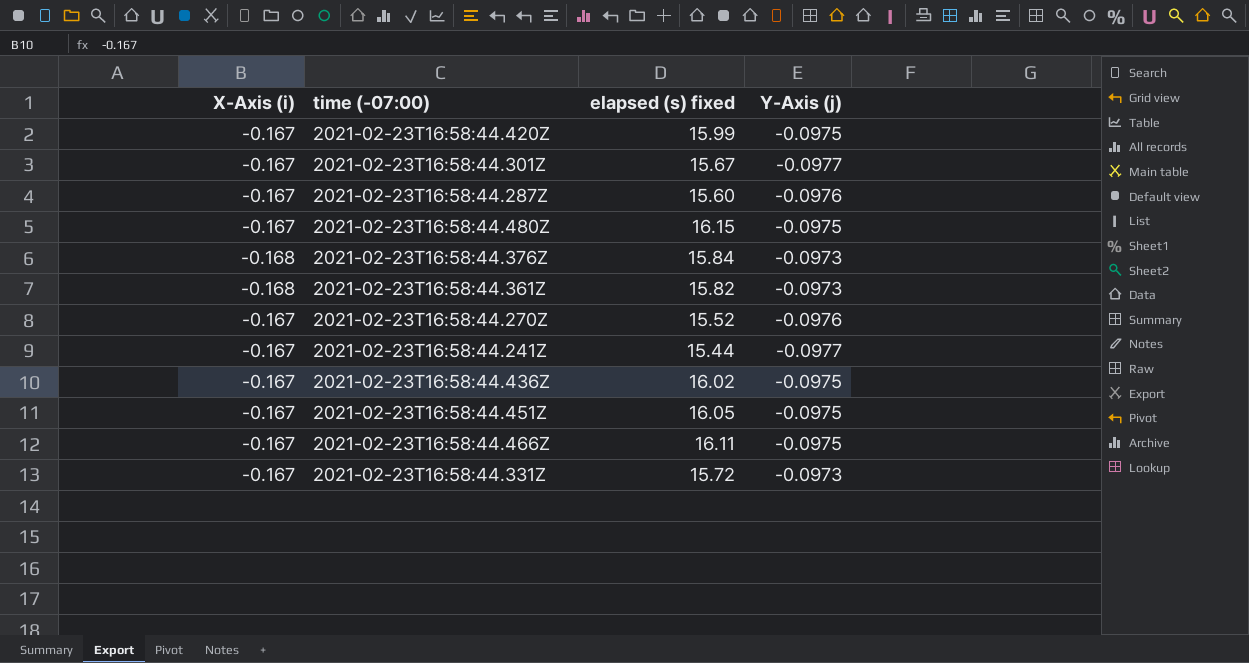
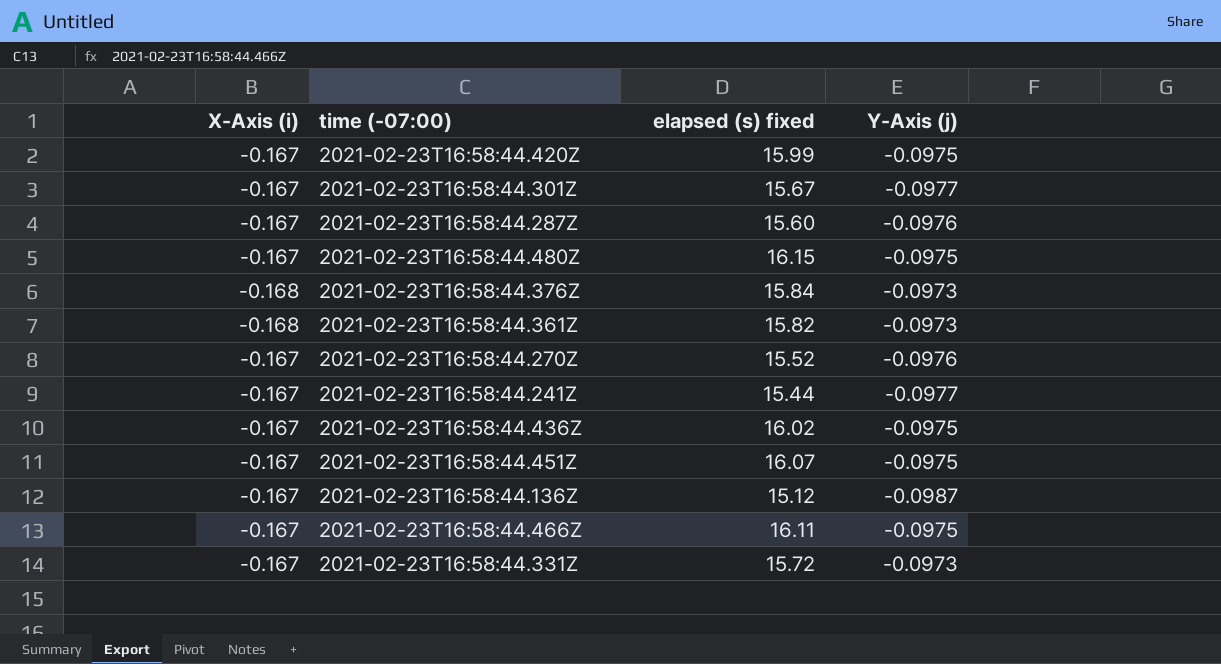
2021-02-23T16:58:44.451Z | elapsed (s) fixed: 16.05 -> 16.07
row 2021-02-23T16:58:44.136Z: none -> -0.167 | 15.12 | -0.0987

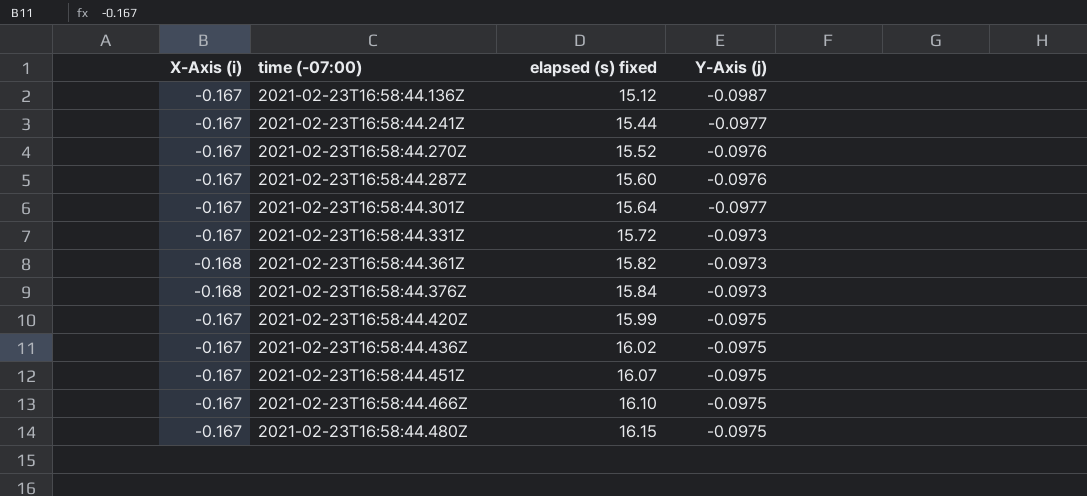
row order: none -> time (-07:00) ascending
2021-02-23T16:58:44.301Z | elapsed (s) fixed: 15.67 -> 15.64
2021-02-23T16:58:44.466Z | elapsed (s) fixed: 16.11 -> 16.10

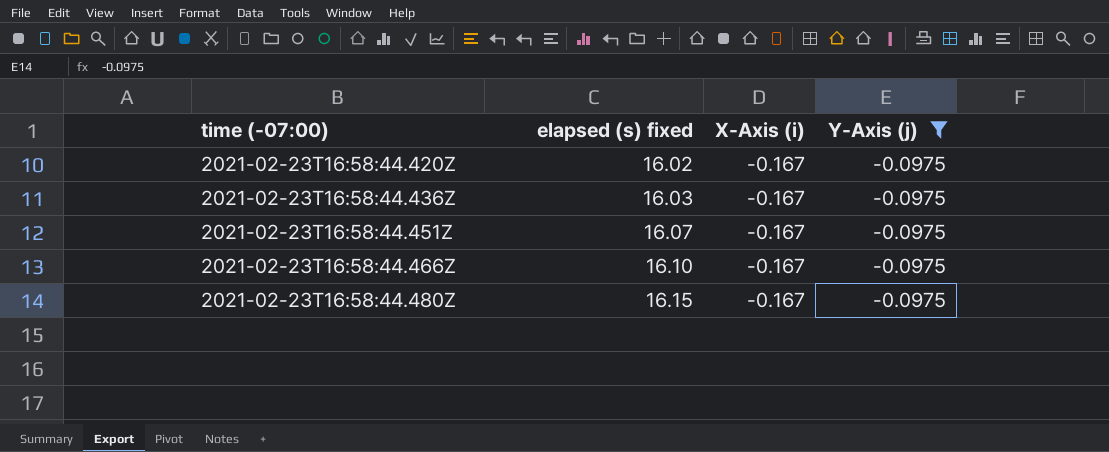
filter: none -> Y-Axis (j) = -0.0975
column X-Axis (i) | position: 1 -> 3
2021-02-23T16:58:44.420Z | elapsed (s) fixed: 15.99 -> 16.02
2021-02-23T16:58:44.436Z | elapsed (s) fixed: 16.02 -> 16.03

